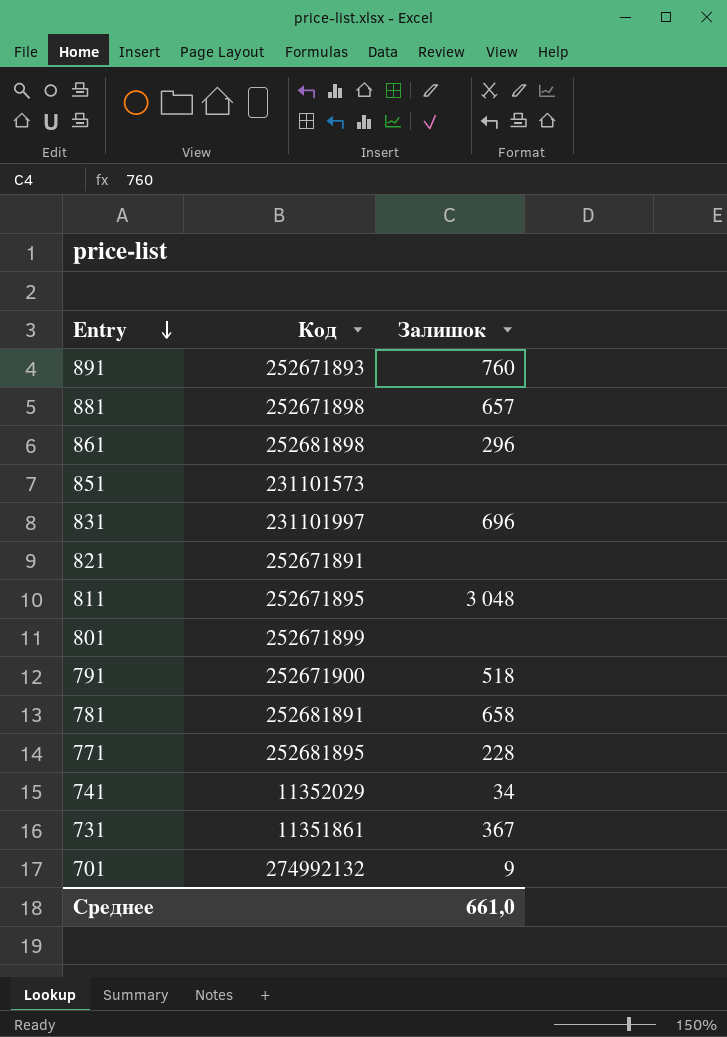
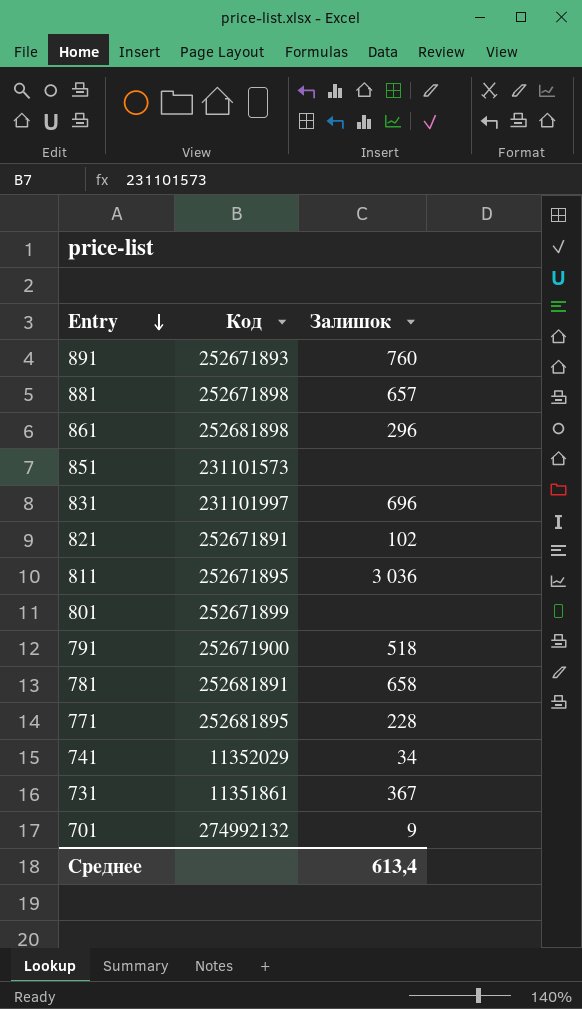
821 | Залишок: none -> 102
811 | Залишок: 3 048 -> 3 036
Среднее | Залишок: 661,0 -> 613,4

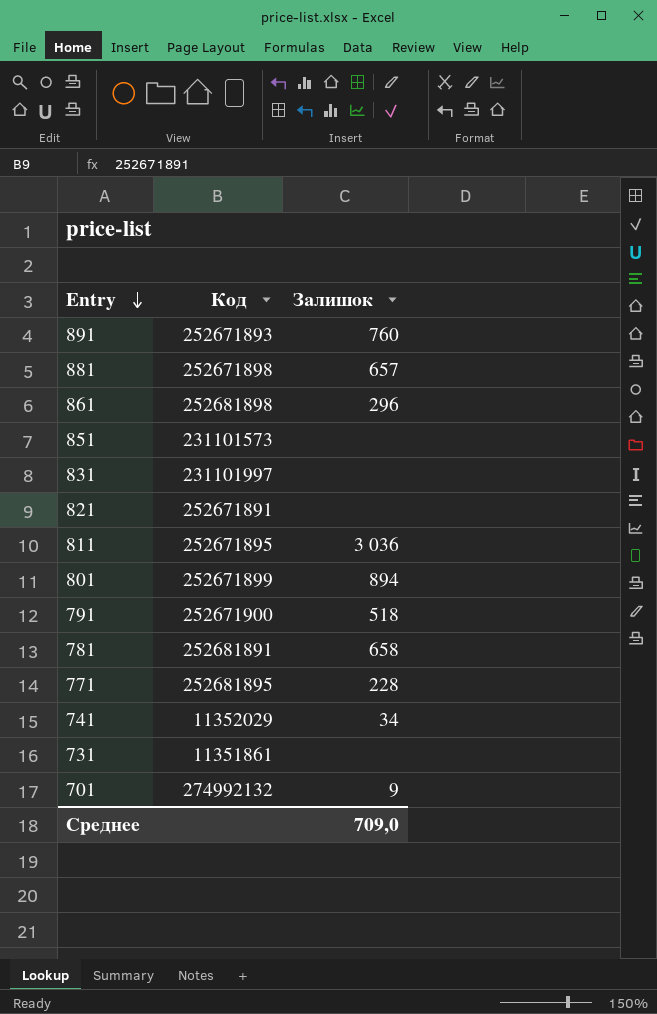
831 | Залишок: 696 -> none
821 | Залишок: 102 -> none
801 | Залишок: none -> 894
731 | Залишок: 367 -> none
Среднее | Залишок: 613,4 -> 709,0

